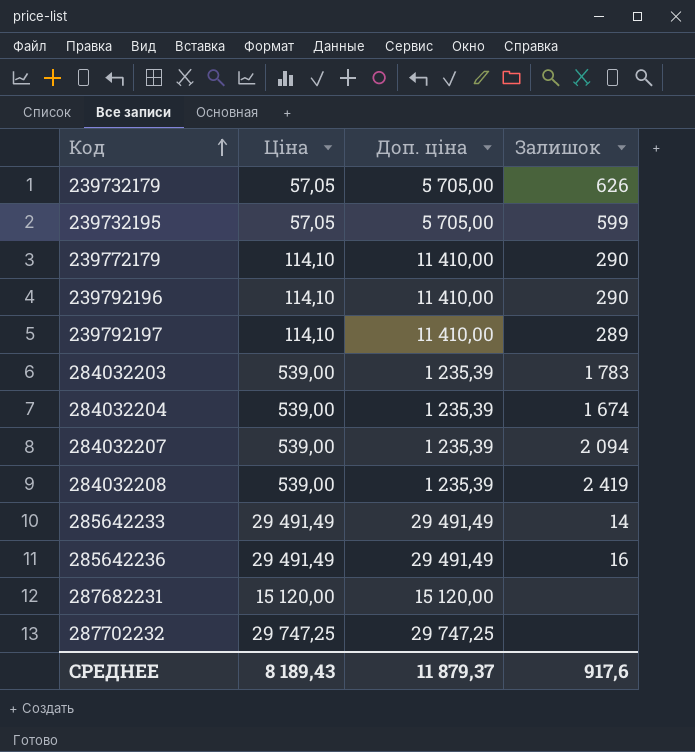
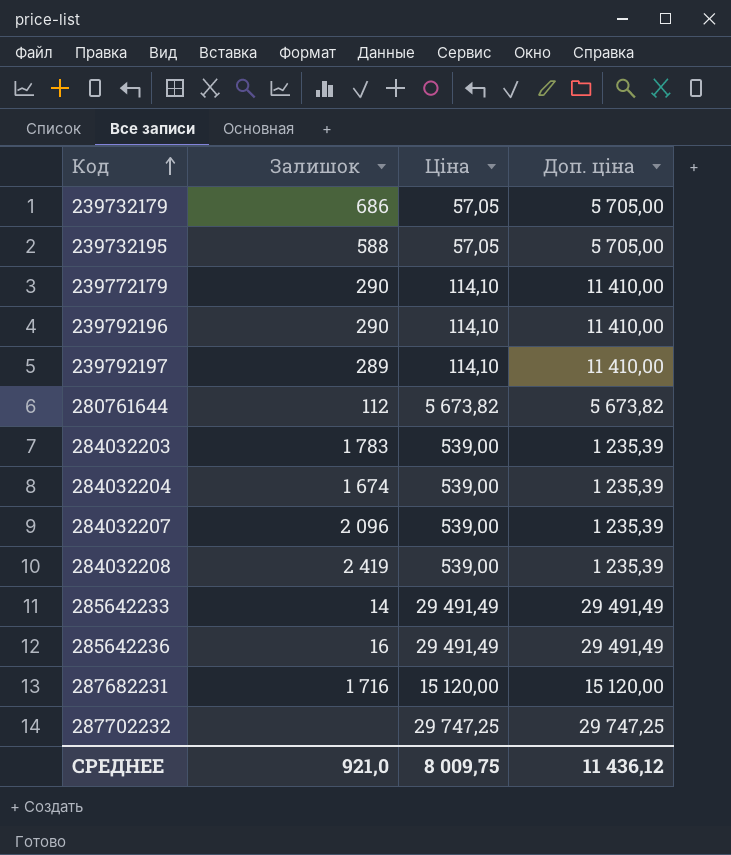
column Залишок | position: 4 -> 2
239732179 | Залишок: 626 -> 686
239732195 | Залишок: 599 -> 588
row 280761644: none -> 112 | 5 673,82 | 5 673,82
284032207 | Залишок: 2 094 -> 2 096
287682231 | Залишок: none -> 1 716
СРЕДНЕЕ | Залишок: 917,6 -> 921,0
СРЕДНЕЕ | Ціна: 8 189,43 -> 8 009,75
СРЕДНЕЕ | Доп. ціна: 11 879,37 -> 11 436,12

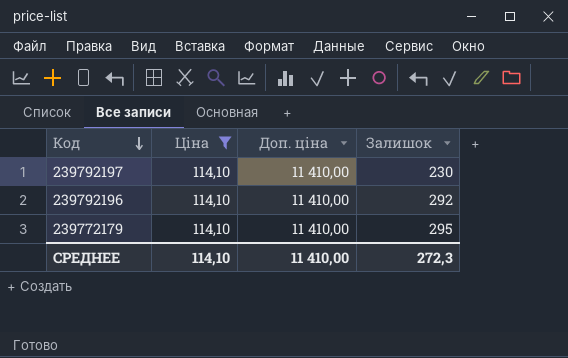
filter: none -> Ціна = 114,10
row order: Код ascending -> Код descending
column Залишок | position: 2 -> 4
239792197 | Залишок: 289 -> 230
239792196 | Залишок: 290 -> 292
239772179 | Залишок: 290 -> 295
СРЕДНЕЕ | Ціна: 8 009,75 -> 114,10
СРЕДНЕЕ | Доп. ціна: 11 436,12 -> 11 410,00
СРЕДНЕЕ | Залишок: 921,0 -> 272,3

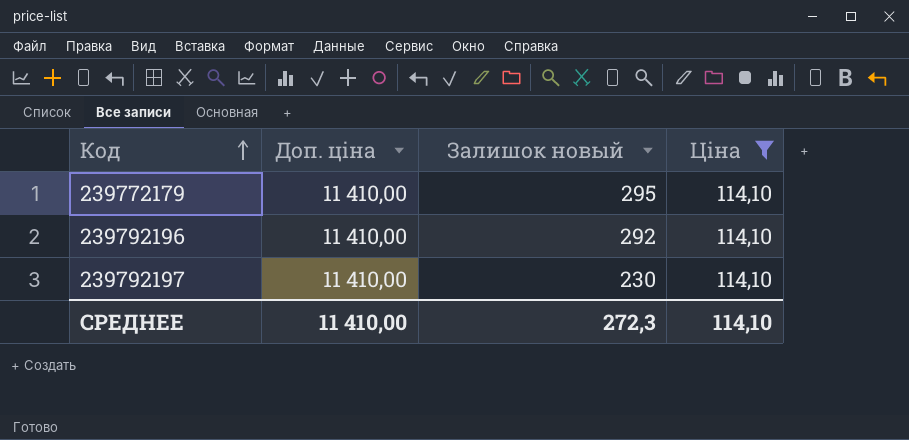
row order: Код descending -> Код ascending
column name: Залишок -> Залишок новый
column Ціна | position: 2 -> 4

